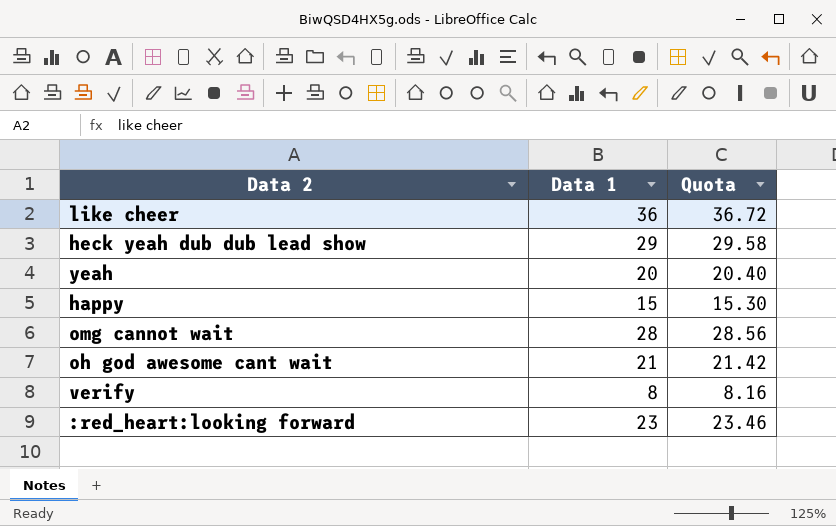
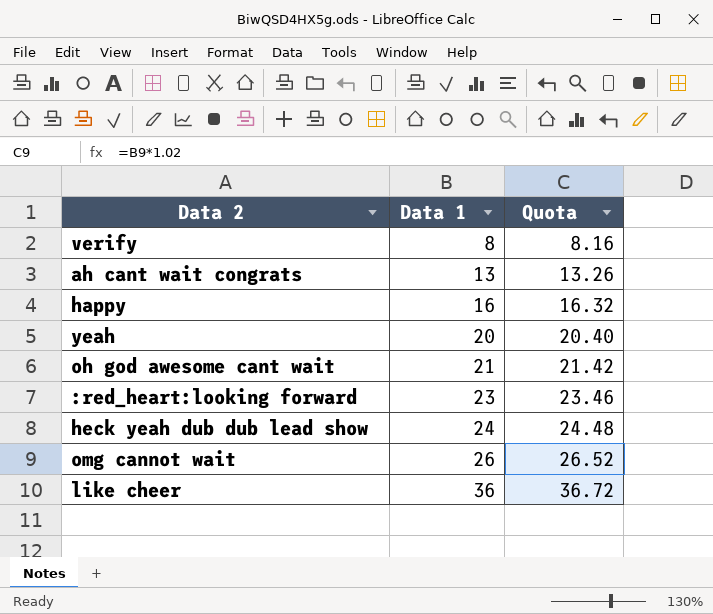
row order: none -> Data 1 ascending
row ah cant wait congrats: none -> 13 | 13.26
happy | Data 1: 15 -> 16
happy | Quota: 15.30 -> 16.32
heck yeah dub dub lead show | Data 1: 29 -> 24
heck yeah dub dub lead show | Quota: 29.58 -> 24.48
omg cannot wait | Data 1: 28 -> 26
omg cannot wait | Quota: 28.56 -> 26.52

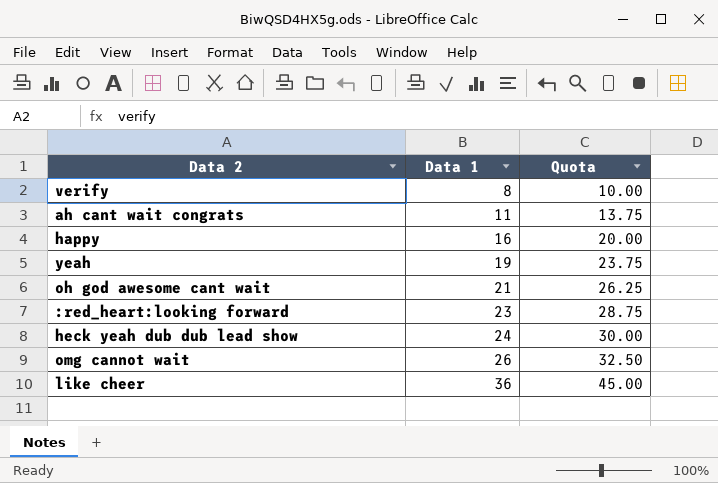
column Quota | formula: [Data 1] * 1.02 -> [Data 1] * 1.25
ah cant wait congrats | Data 1: 13 -> 11
yeah | Data 1: 20 -> 19

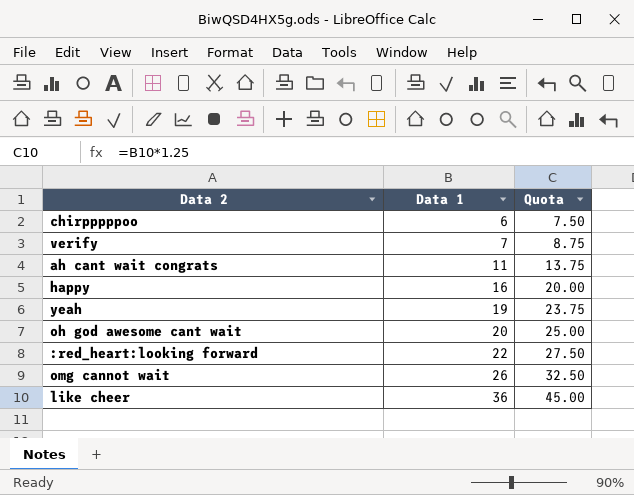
row heck yeah dub dub lead show: 24 | 30.00 -> none
row chirpppppoo: none -> 6 | 7.50
verify | Data 1: 8 -> 7
verify | Quota: 10.00 -> 8.75
oh god awesome cant wait | Data 1: 21 -> 20
oh god awesome cant wait | Quota: 26.25 -> 25.00
:red_heart:looking forward | Data 1: 23 -> 22
:red_heart:looking forward | Quota: 28.75 -> 27.50

